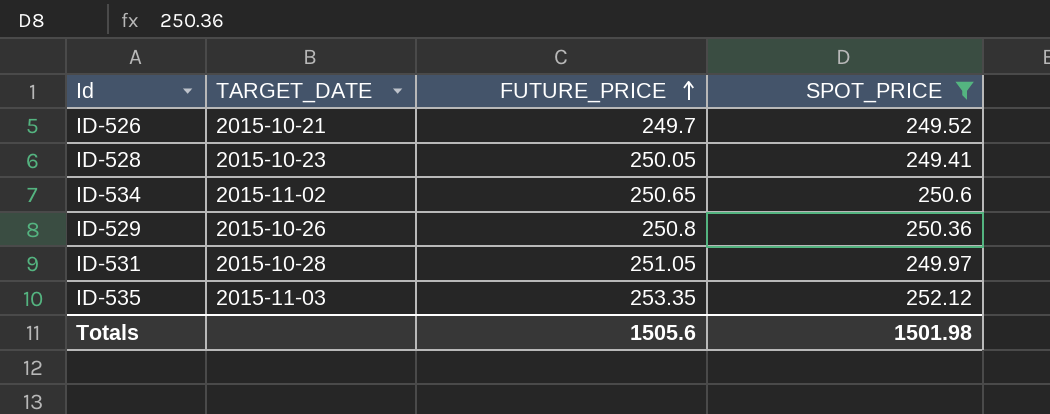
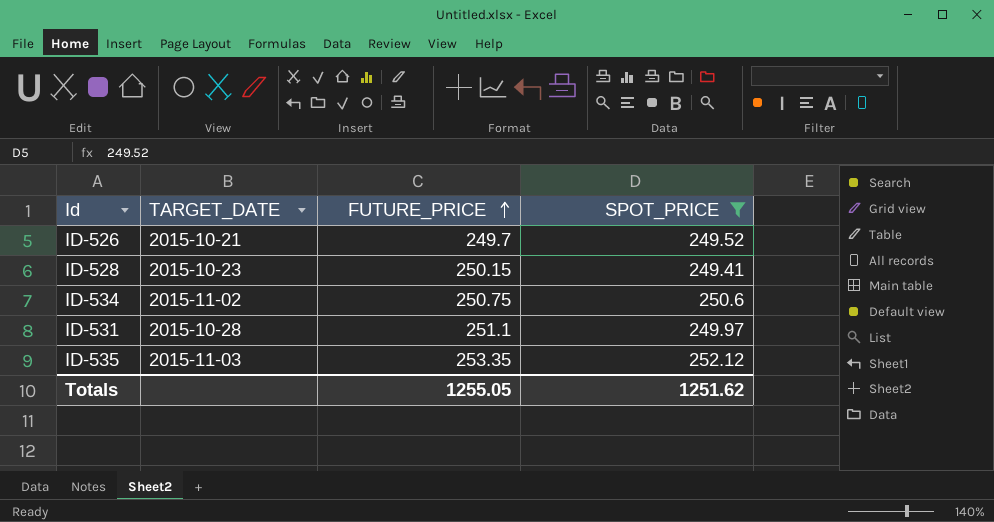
row ID-529: 2015-10-26 | 250.8 | 250.36 -> none
ID-528 | FUTURE_PRICE: 250.05 -> 250.15
ID-534 | FUTURE_PRICE: 250.65 -> 250.75
ID-531 | FUTURE_PRICE: 251.05 -> 251.1
Totals | FUTURE_PRICE: 1505.6 -> 1255.05
Totals | SPOT_PRICE: 1501.98 -> 1251.62

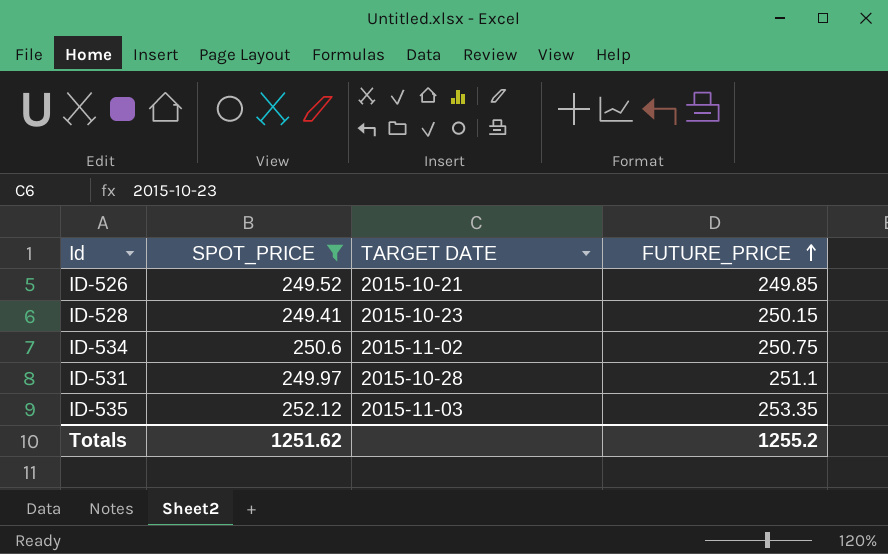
column SPOT_PRICE | position: 4 -> 2
column name: TARGET_DATE -> TARGET DATE
ID-526 | FUTURE_PRICE: 249.7 -> 249.85
Totals | FUTURE_PRICE: 1255.05 -> 1255.2

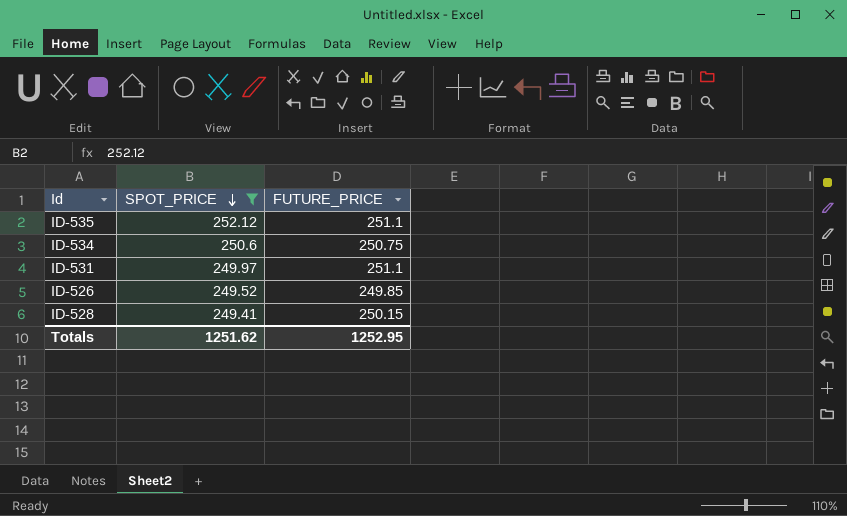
row order: FUTURE_PRICE ascending -> SPOT_PRICE descending
column TARGET DATE | position: 3 -> none
ID-535 | FUTURE_PRICE: 253.35 -> 251.1
Totals | FUTURE_PRICE: 1255.2 -> 1252.95

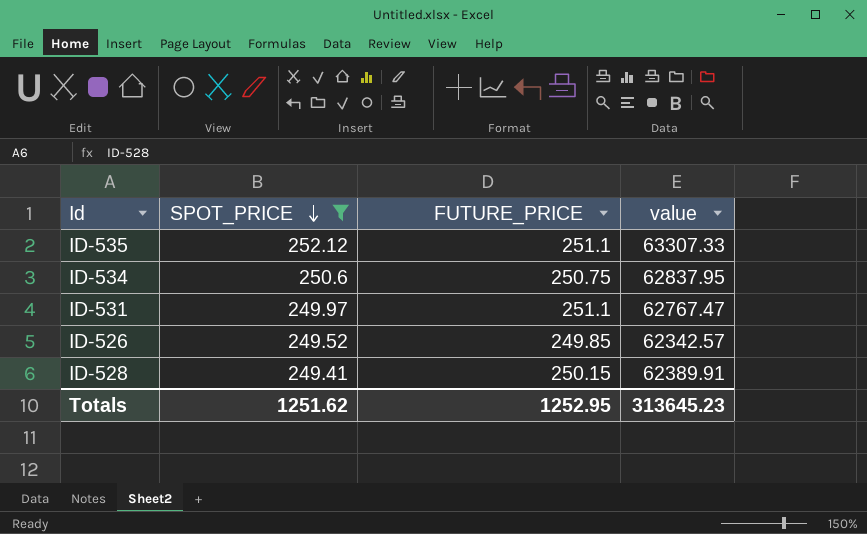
column value | formula: none -> [SPOT_PRICE] * [FUTURE_PRICE]

